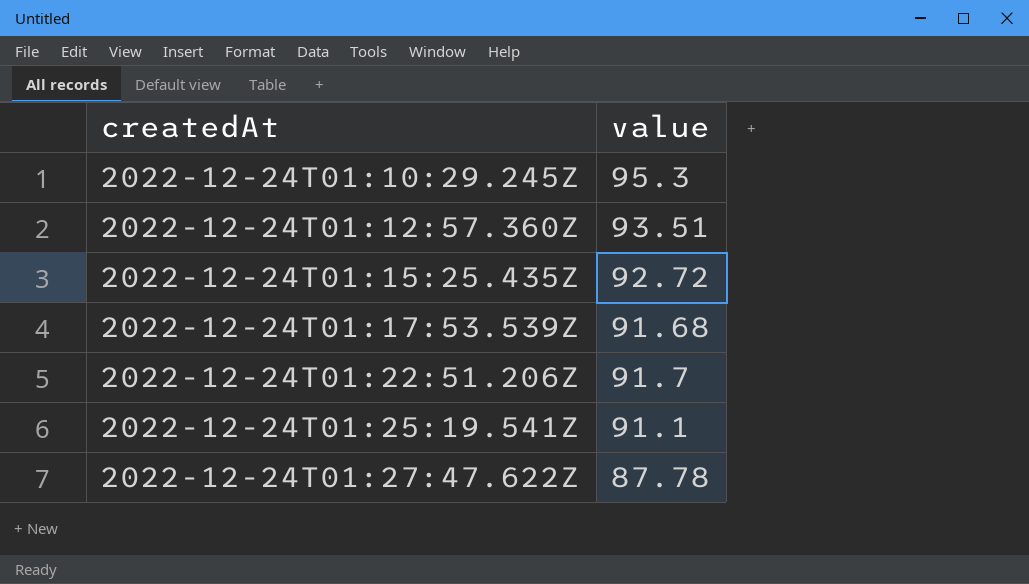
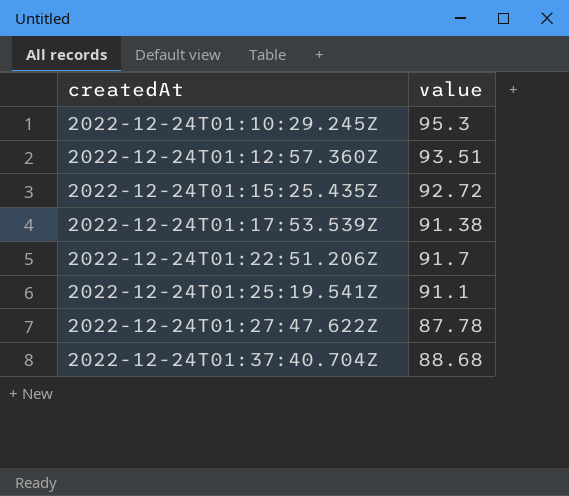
2022-12-24T01:17:53.539Z | value: 91.68 -> 91.38
row 2022-12-24T01:37:40.704Z: none -> 88.68

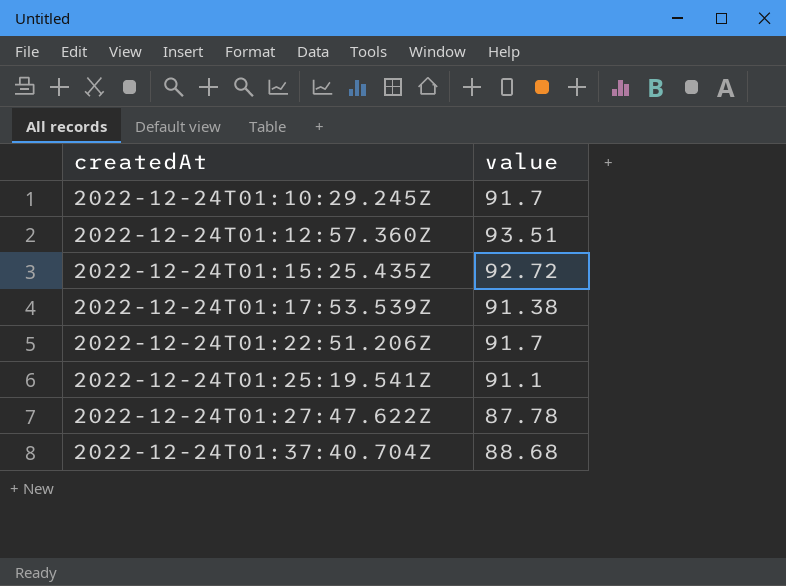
2022-12-24T01:10:29.245Z | value: 95.3 -> 91.7

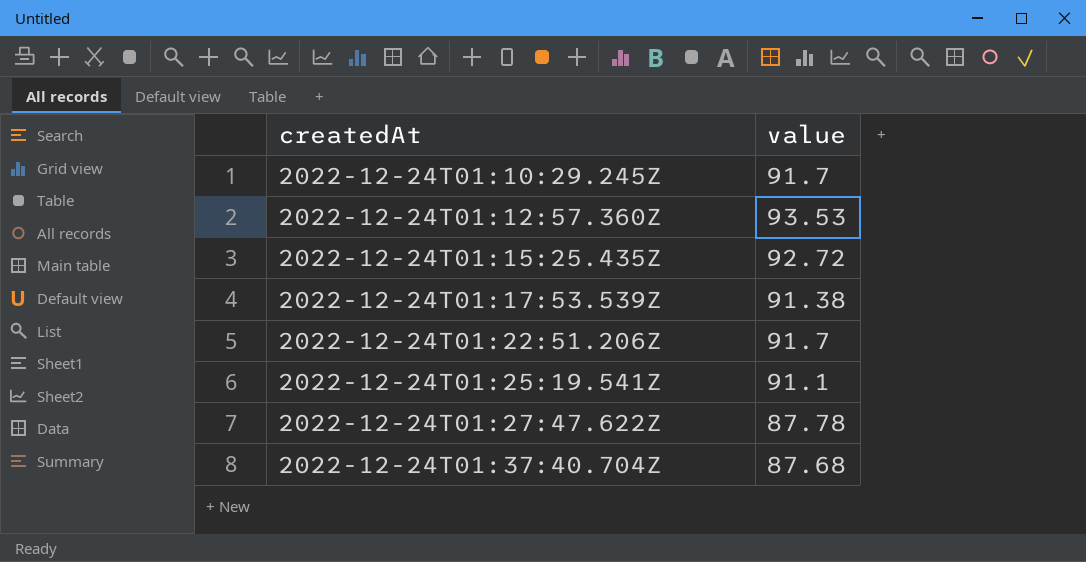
2022-12-24T01:12:57.360Z | value: 93.51 -> 93.53
2022-12-24T01:37:40.704Z | value: 88.68 -> 87.68

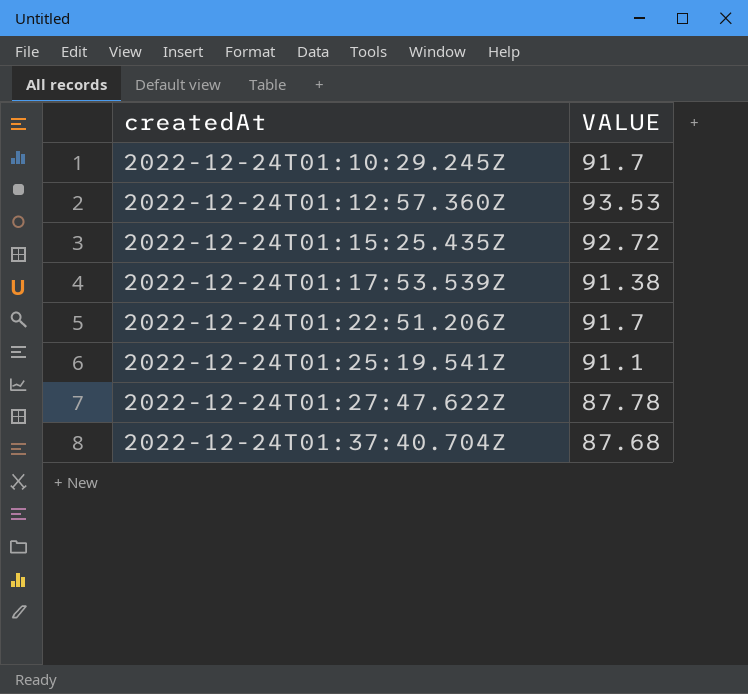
column name: value -> VALUE

